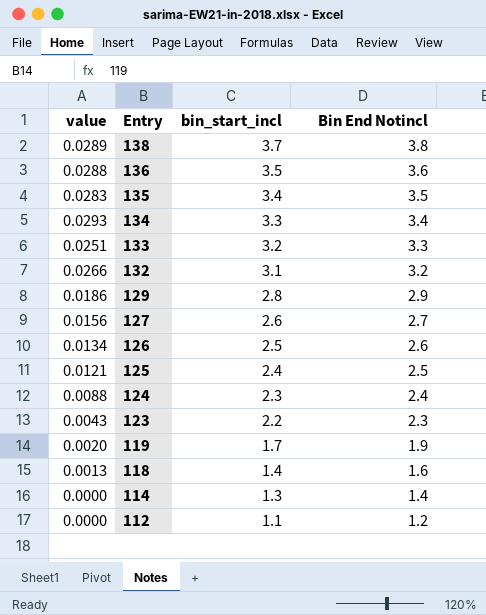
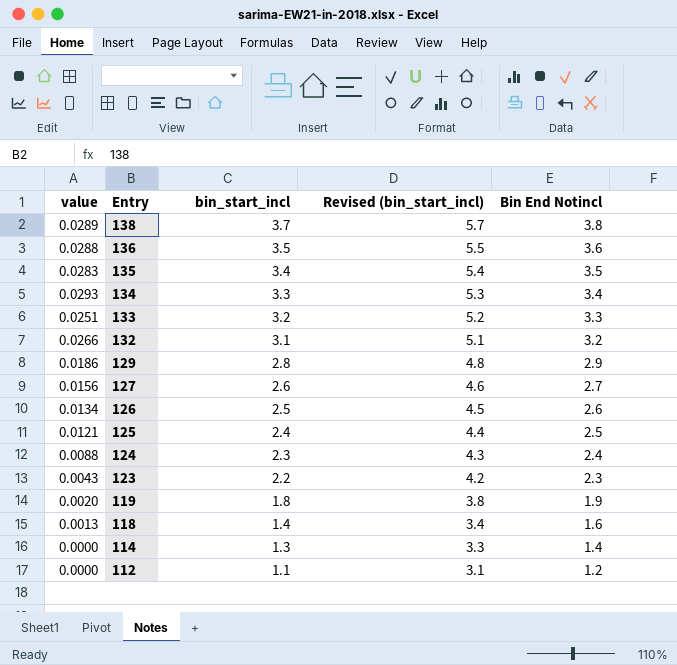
column Revised (bin_start_incl) | formula: none -> [bin_start_incl] + 2
119 | bin_start_incl: 1.7 -> 1.8

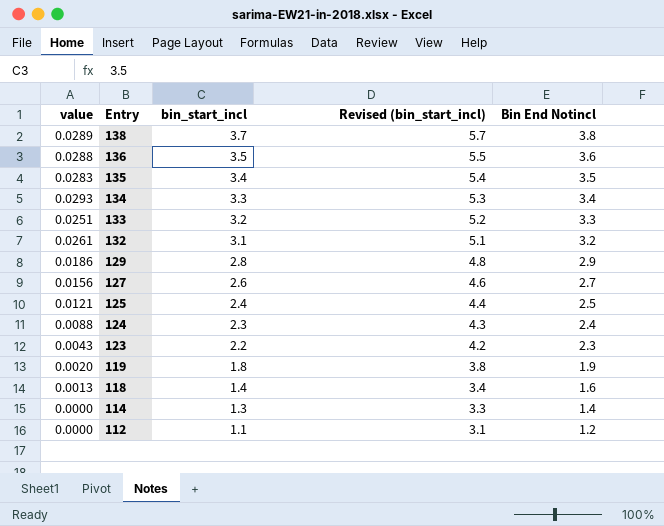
row 126: 0.0134 | 2.5 | 4.5 | 2.6 -> none
132 | value: 0.0266 -> 0.0261

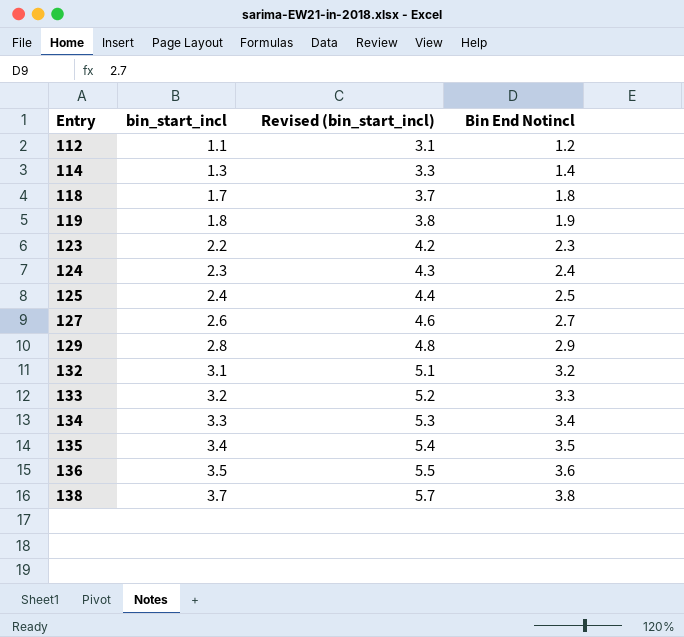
row order: Entry descending -> Entry ascending
column value | position: 1 -> none
118 | bin_start_incl: 1.4 -> 1.7
118 | Revised (bin_start_incl): 3.4 -> 3.7
118 | Bin End Notincl: 1.6 -> 1.8

